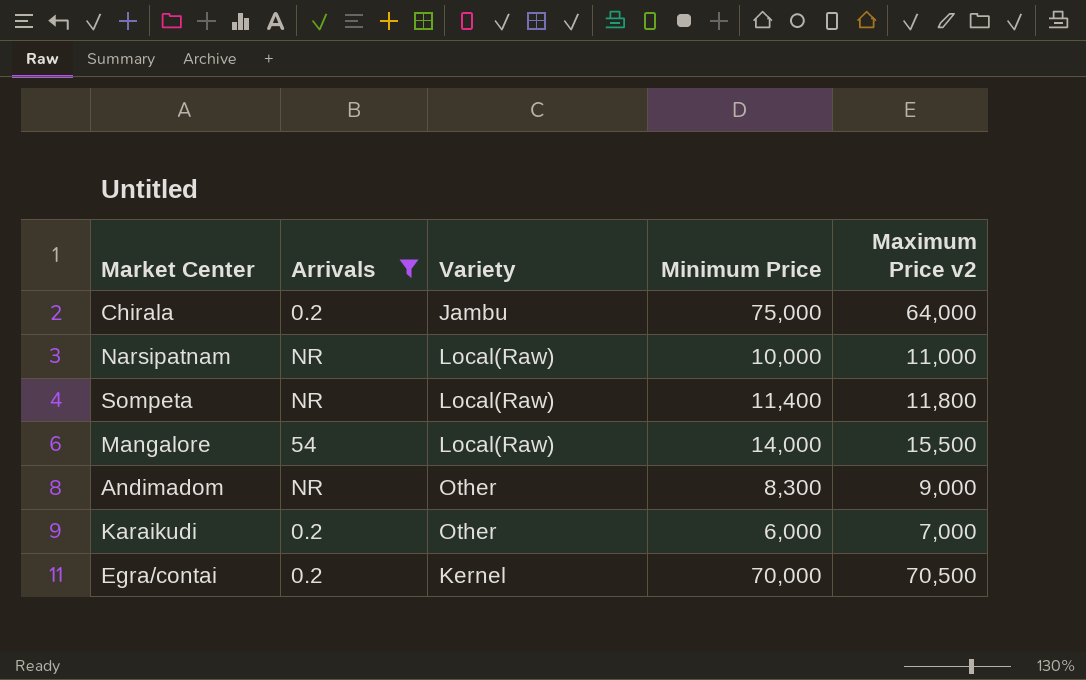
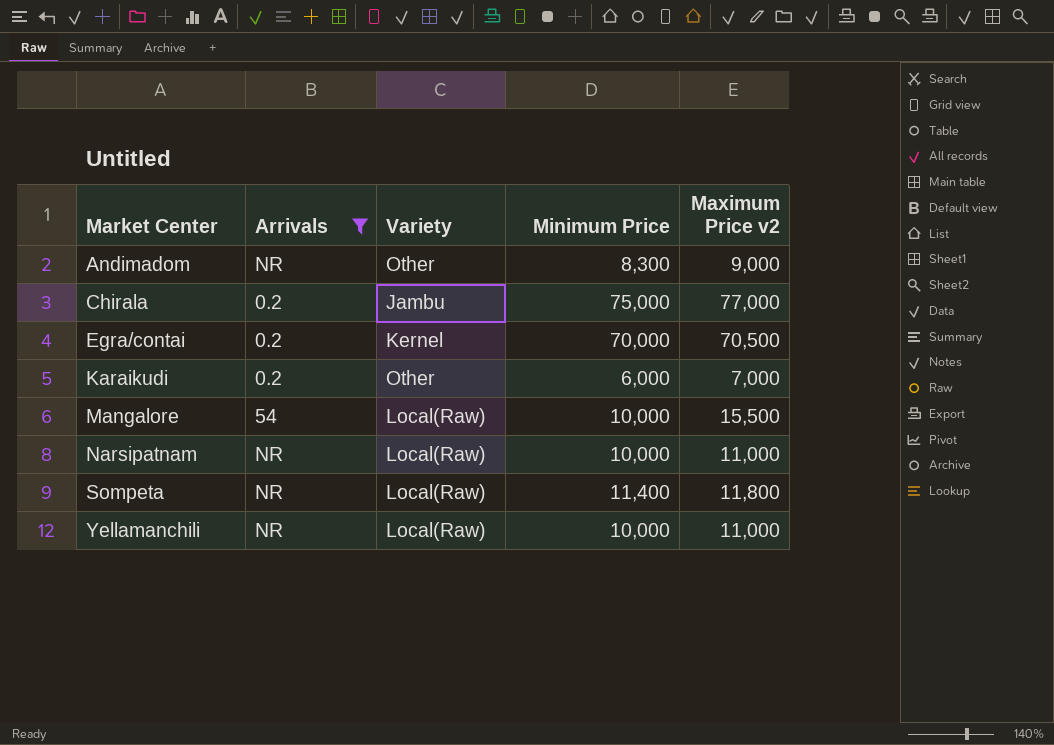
row order: none -> Market Center ascending
Chirala | Maximum Price v2: 64,000 -> 77,000
Mangalore | Minimum Price: 14,000 -> 10,000
row Yellamanchili: none -> NR | Local(Raw) | 10,000 | 11,000

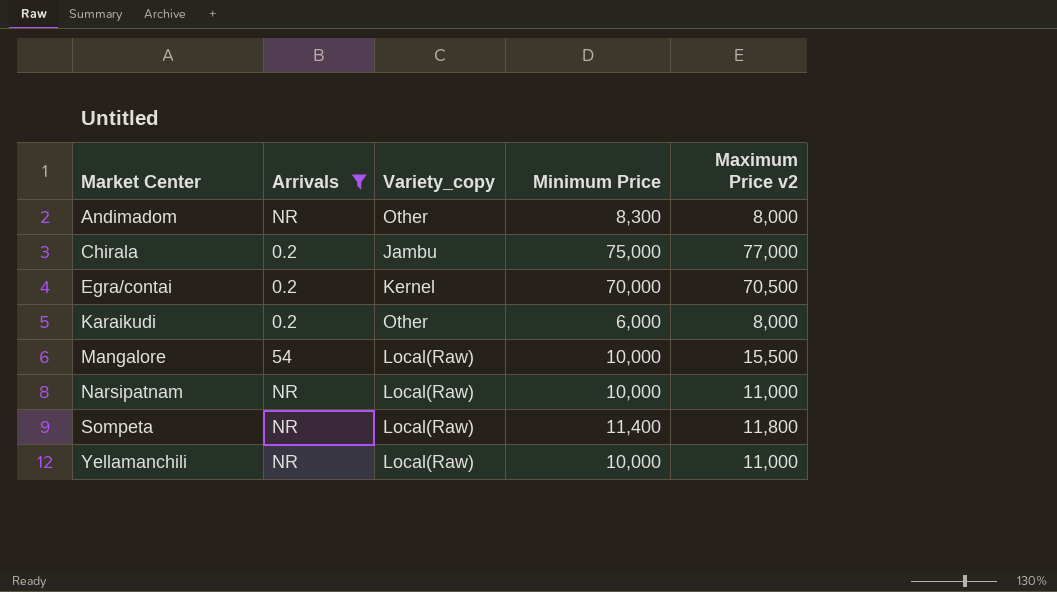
column name: Variety -> Variety_copy
Andimadom | Maximum Price v2: 9,000 -> 8,000
Karaikudi | Maximum Price v2: 7,000 -> 8,000

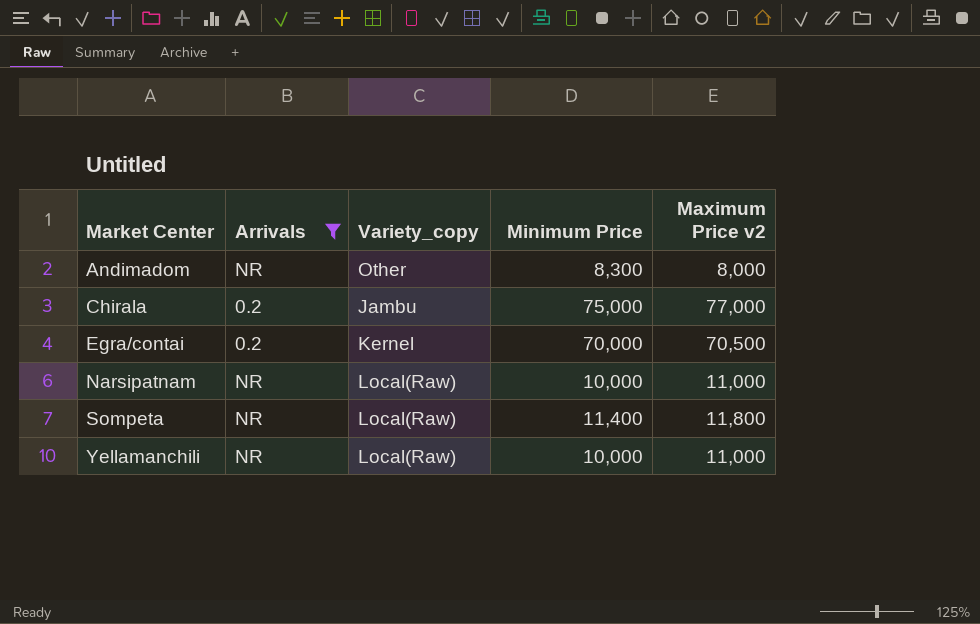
row Karaikudi: 0.2 | Other | 6,000 | 8,000 -> none
row Mangalore: 54 | Local(Raw) | 10,000 | 15,500 -> none

